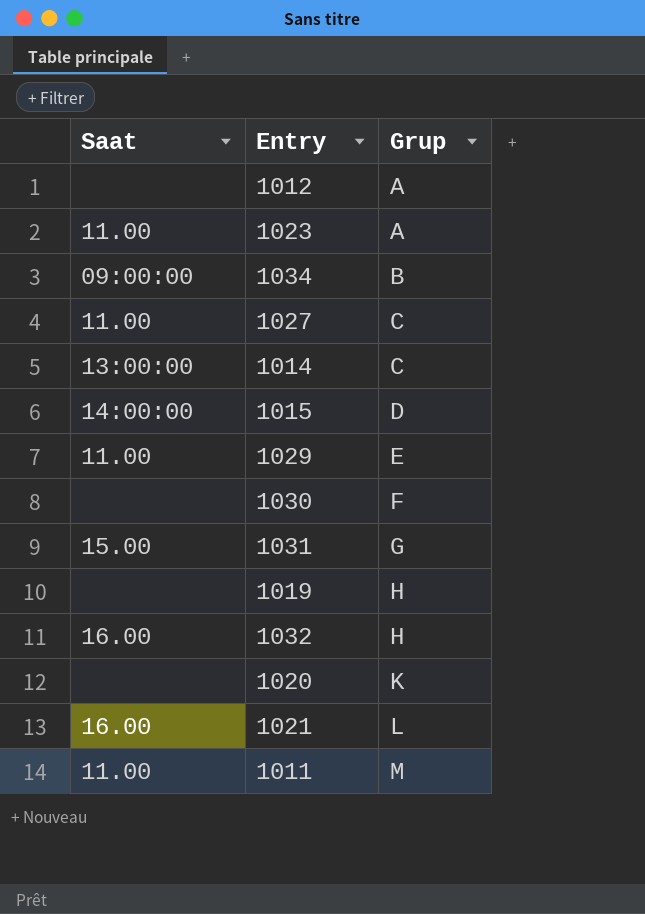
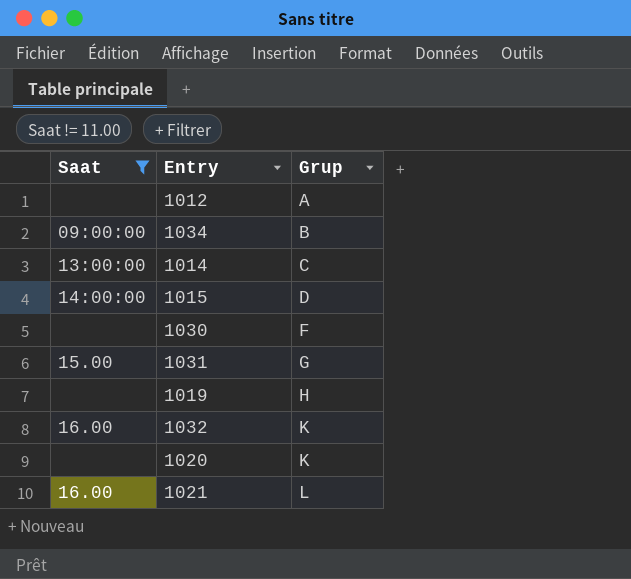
filter: none -> Saat != 11.00
1032 | Grup: H -> K

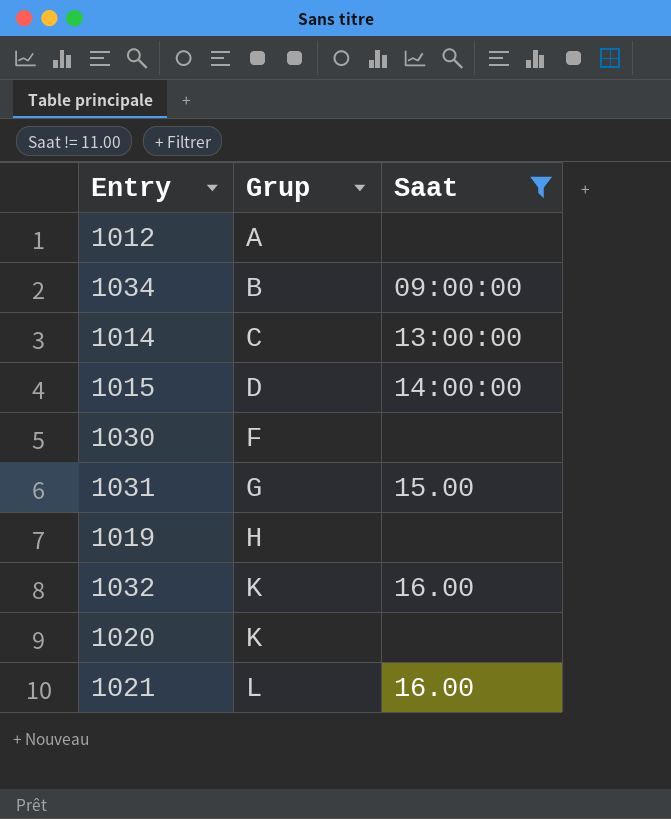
column Saat | position: 1 -> 3

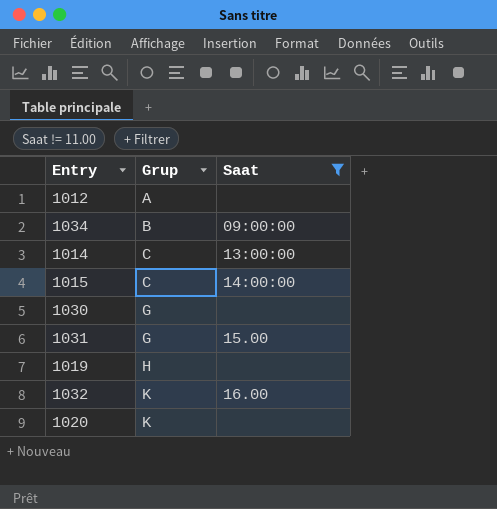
row 1021: L | 16.00 -> none
1015 | Grup: D -> C
1030 | Grup: F -> G

